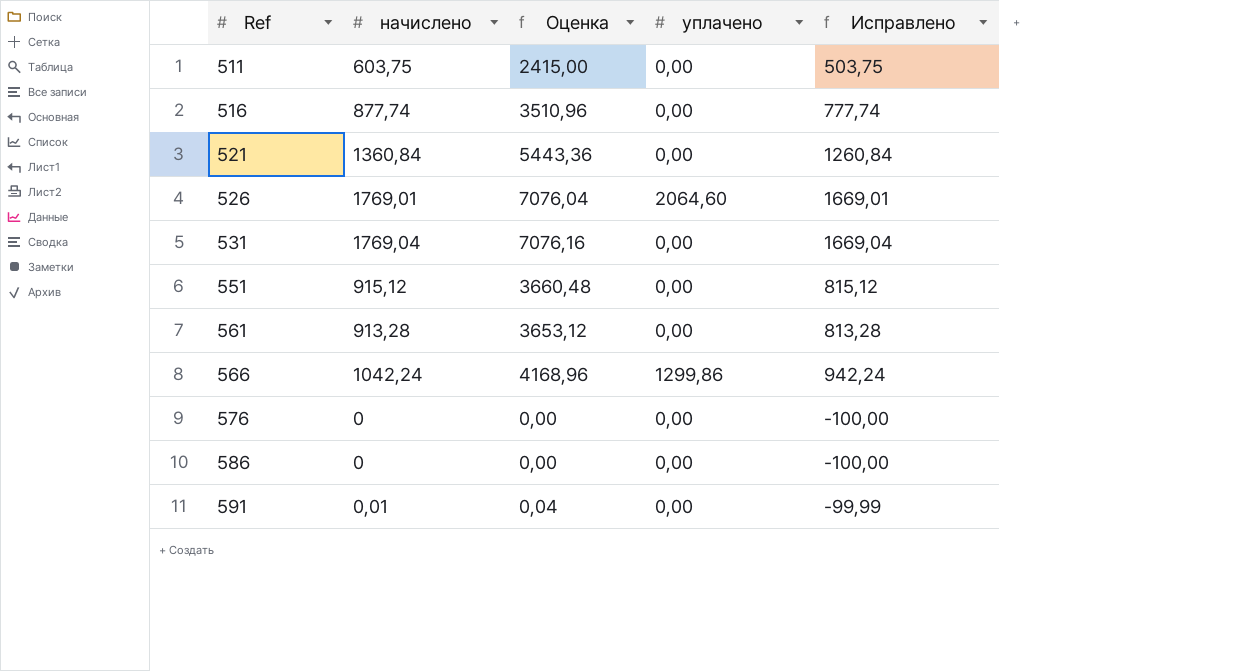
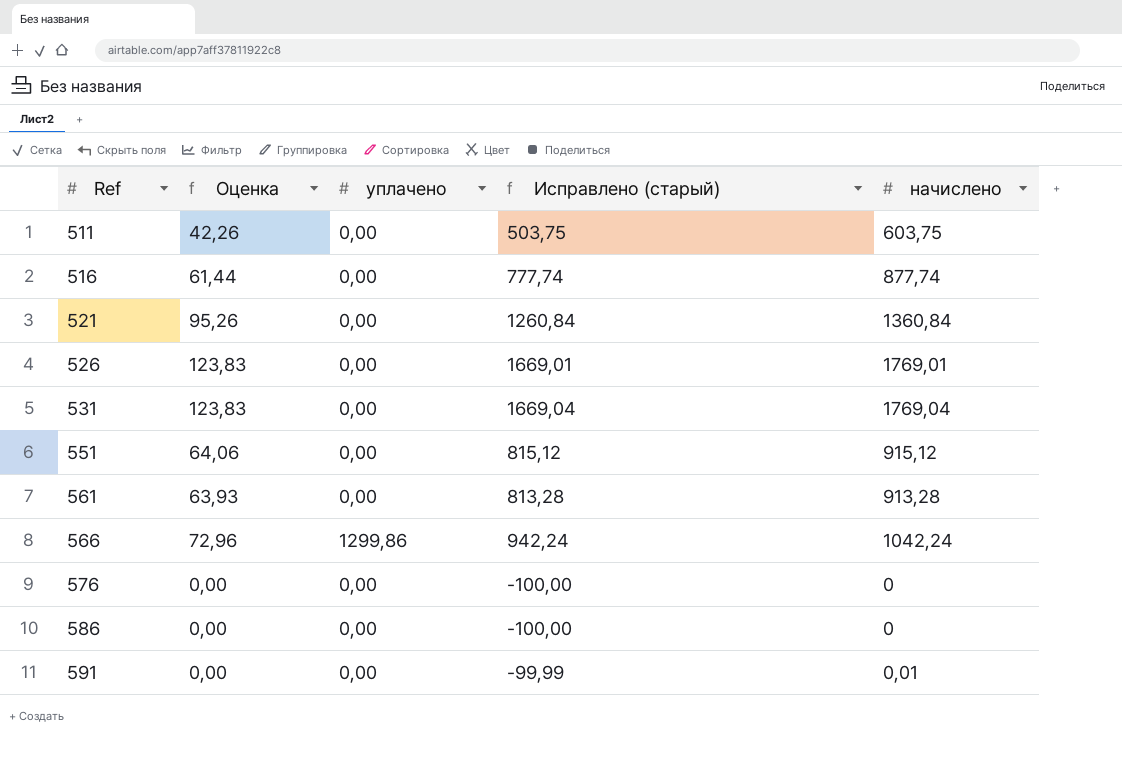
column Оценка | formula: [начислено] * 4 -> [начислено] * 0,07
column name: Исправлено -> Исправлено (старый)
column начислено | position: 2 -> 5
526 | уплачено: 2064,60 -> 0,00

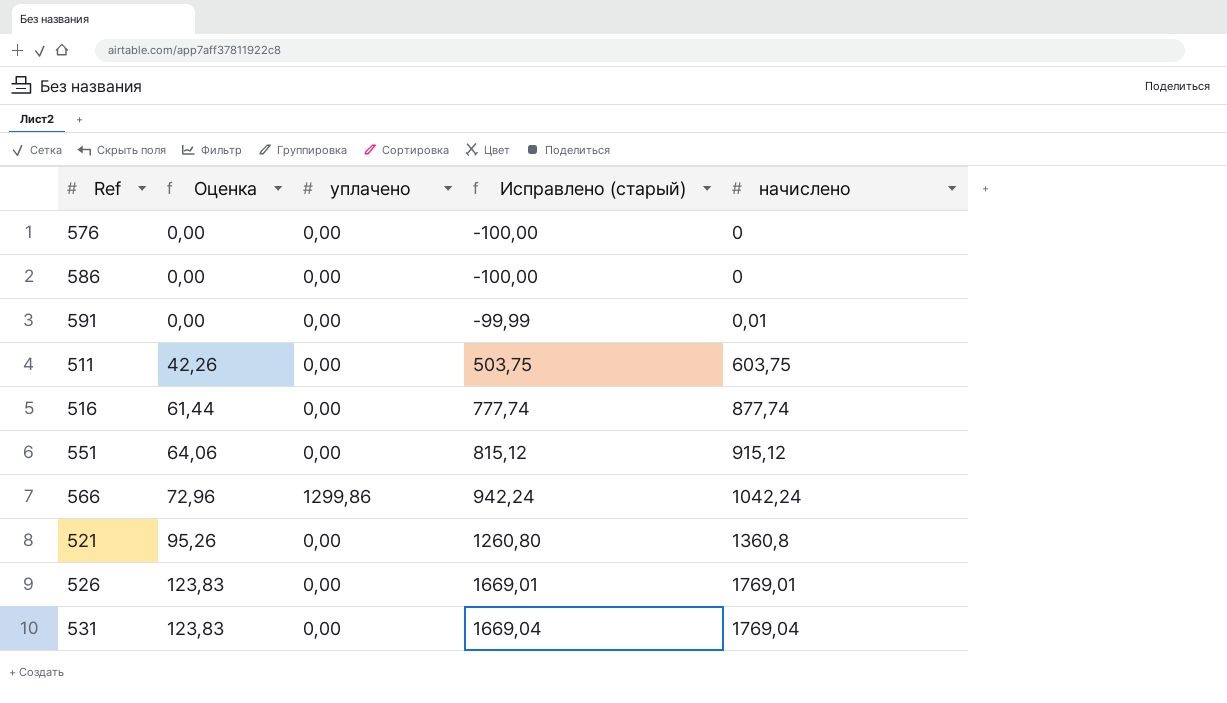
row order: Ref ascending -> Оценка ascending
row 561: 63,93 | 0,00 | 813,28 | 913,28 -> none
521 | Исправлено (старый): 1260,84 -> 1260,80
521 | начислено: 1360,84 -> 1360,8

